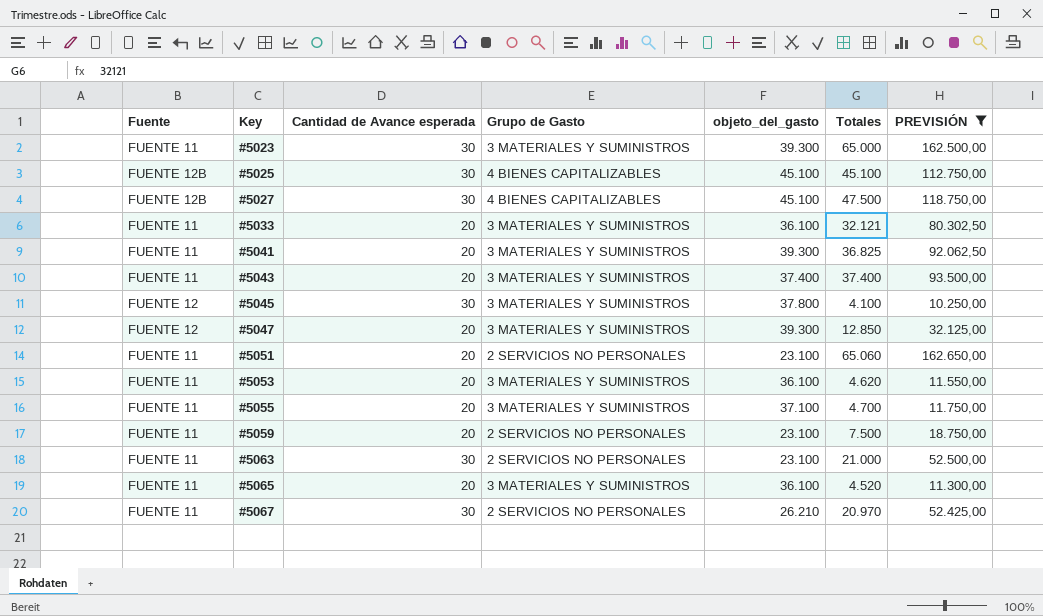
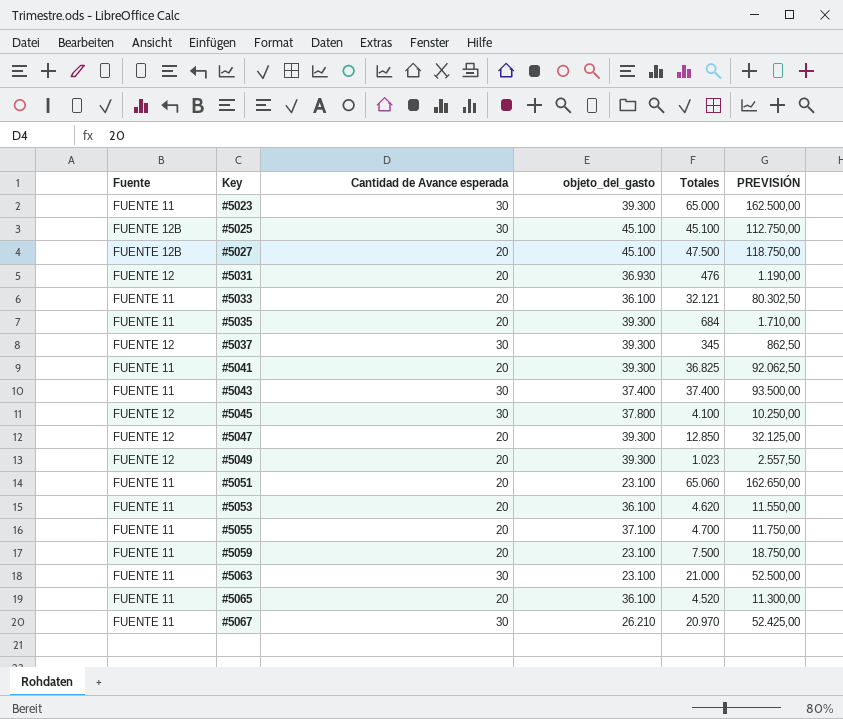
filter: PREVISIÓN >= 10.250,00 -> none
column Grupo de Gasto | position: 4 -> none
#5027 | Cantidad de Avance esperada: 30 -> 20
#5043 | Cantidad de Avance esperada: 20 -> 30

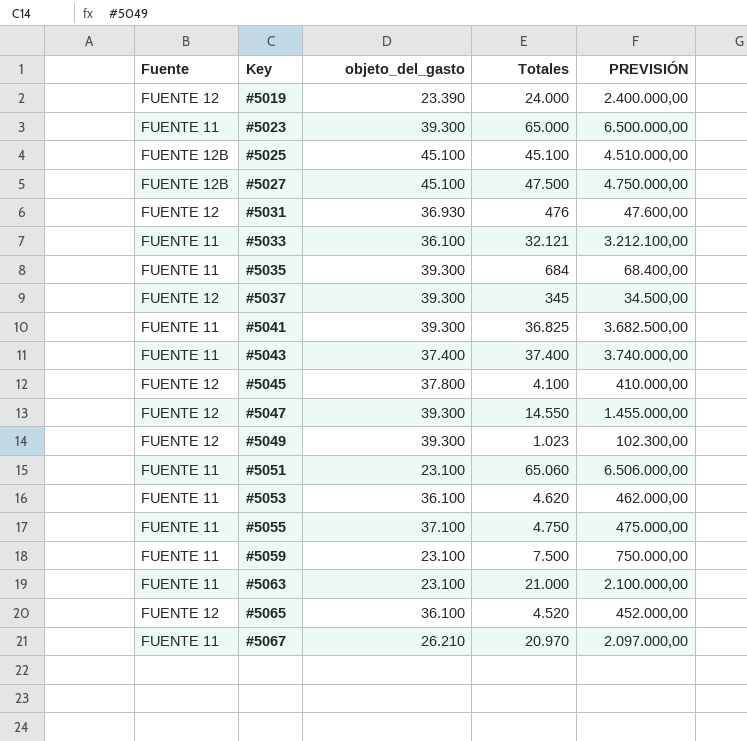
column Cantidad de Avance esperada | position: 3 -> none
column PREVISIÓN | formula: [Totales] * 2,5 -> [Totales] * 100
row #5019: none -> FUENTE 12 | 23.390 | 24.000 | 2.400.000,00
#5047 | Totales: 12.850 -> 14.550
#5055 | Totales: 4.700 -> 4.750
#5065 | Fuente: FUENTE 11 -> FUENTE 12

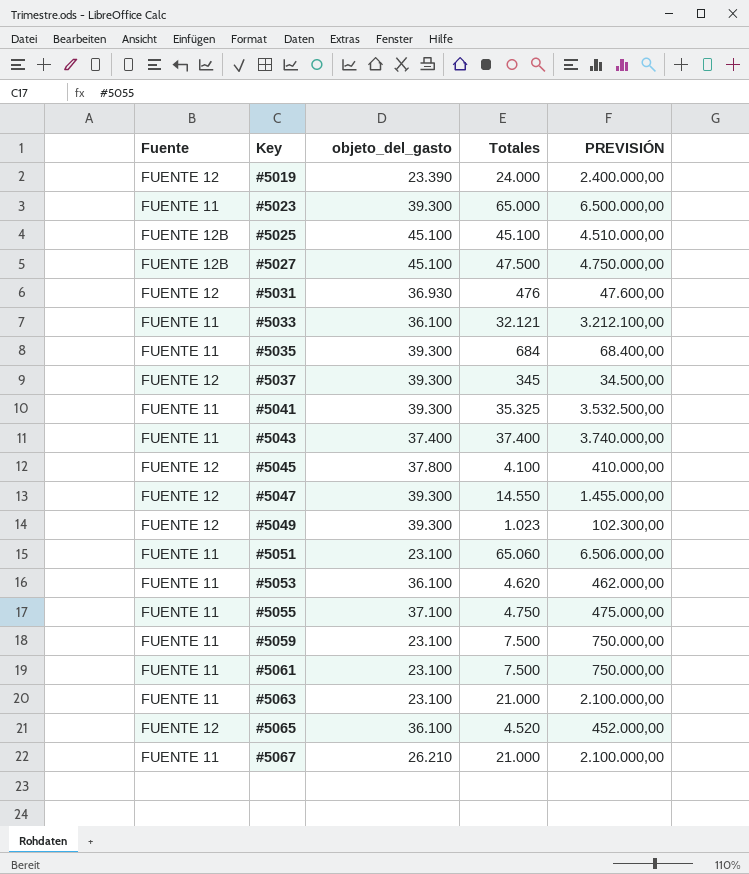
#5041 | Totales: 36.825 -> 35.325
#5041 | PREVISIÓN: 3.682.500,00 -> 3.532.500,00
row #5061: none -> FUENTE 11 | 23.100 | 7.500 | 750.000,00
#5067 | Totales: 20.970 -> 21.000
#5067 | PREVISIÓN: 2.097.000,00 -> 2.100.000,00

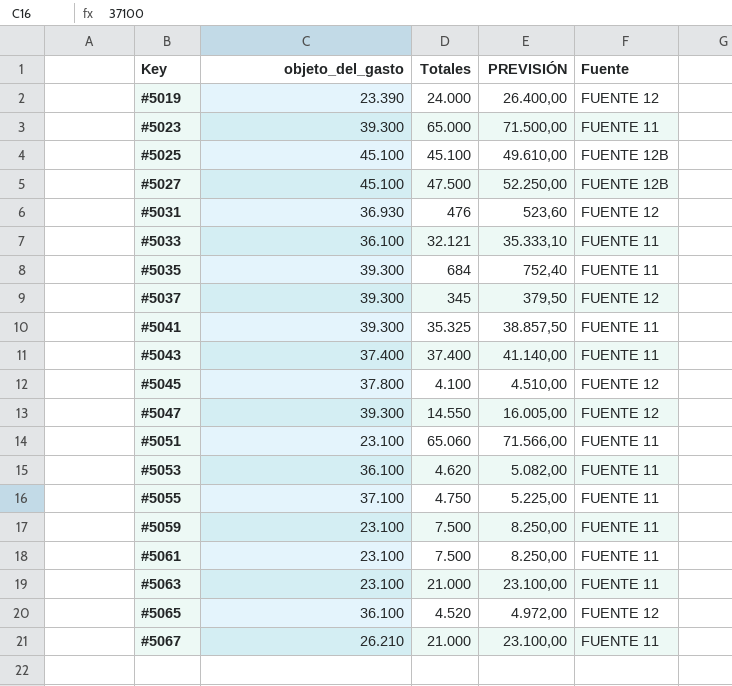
column PREVISIÓN | formula: [Totales] * 100 -> [Totales] * 1,1
column Fuente | position: 1 -> 5
row #5049: FUENTE 12 | 39.300 | 1.023 | 102.300,00 -> none

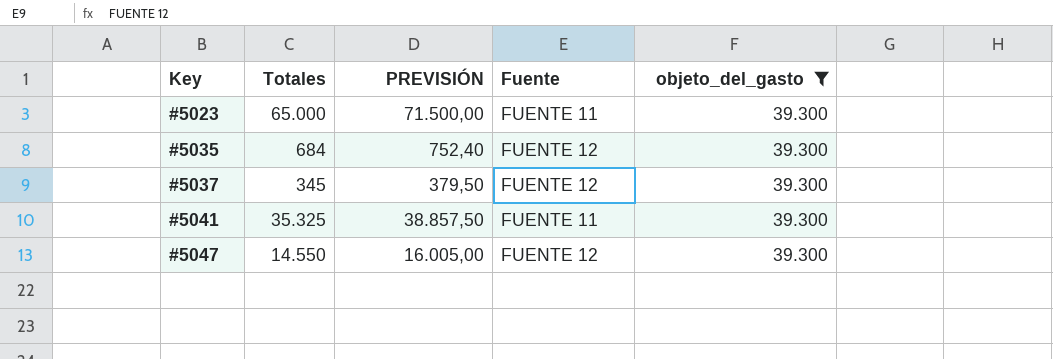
filter: none -> objeto_del_gasto = 39.300
column objeto_del_gasto | position: 2 -> 5
#5035 | Fuente: FUENTE 11 -> FUENTE 12

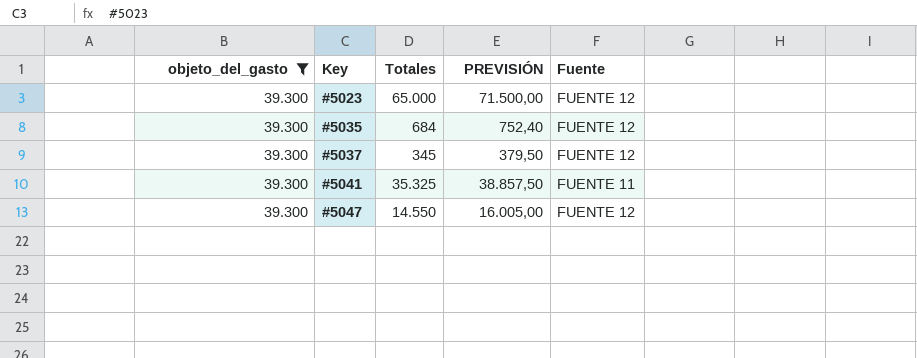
column objeto_del_gasto | position: 5 -> 1
#5023 | Fuente: FUENTE 11 -> FUENTE 12

